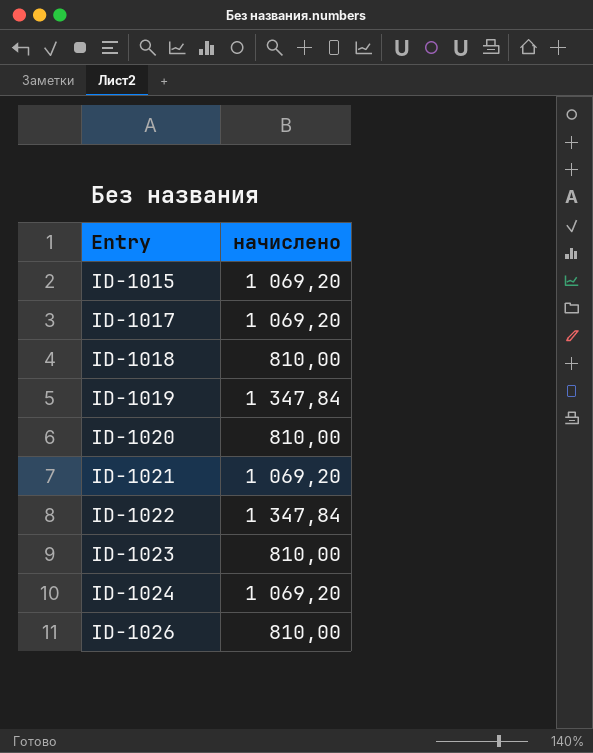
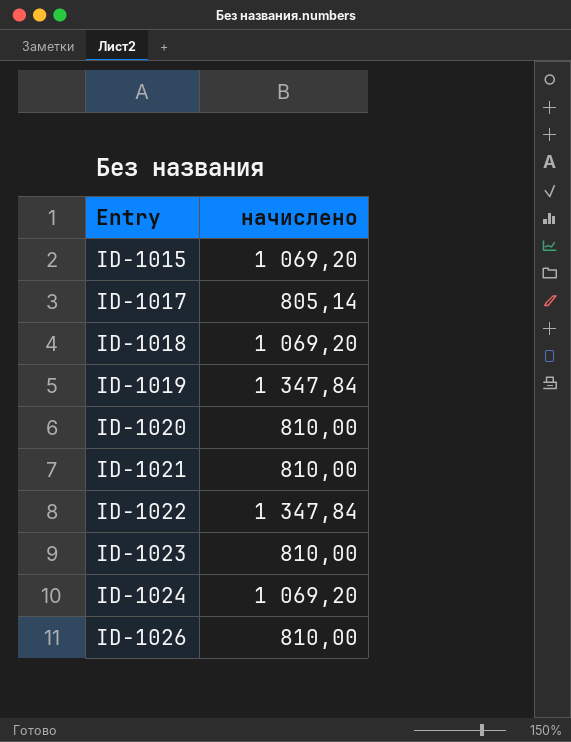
ID-1017 | начислено: 1 069,20 -> 805,14
ID-1018 | начислено: 810,00 -> 1 069,20
ID-1021 | начислено: 1 069,20 -> 810,00

